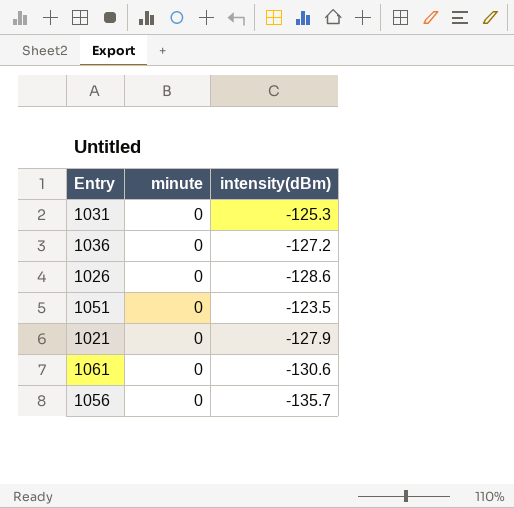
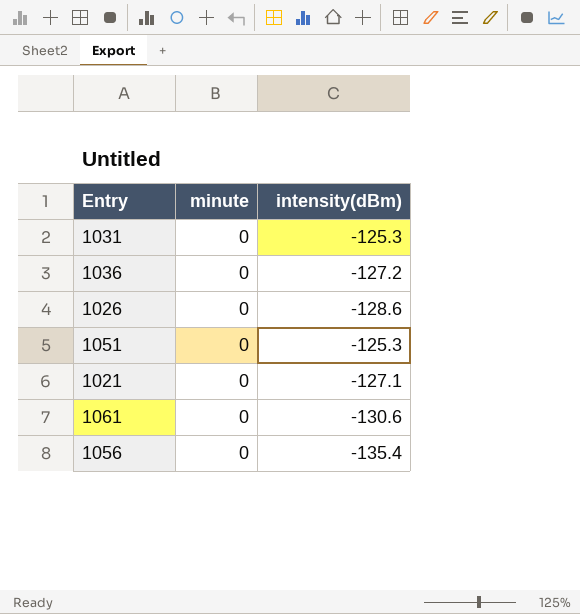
1051 | intensity(dBm): -123.5 -> -125.3
1021 | intensity(dBm): -127.9 -> -127.1
1056 | intensity(dBm): -135.7 -> -135.4

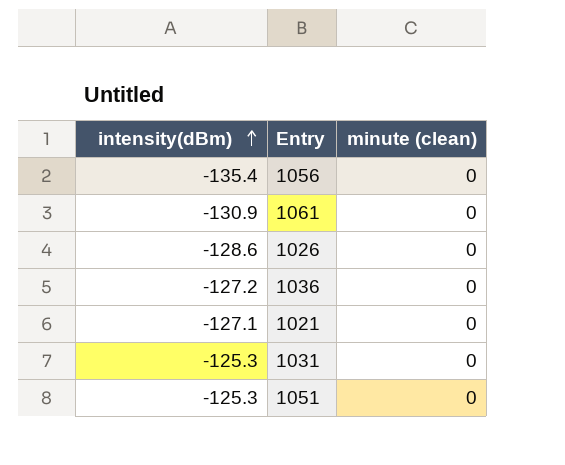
row order: none -> intensity(dBm) ascending
column intensity(dBm) | position: 3 -> 1
column name: minute -> minute (clean)
1061 | intensity(dBm): -130.6 -> -130.9

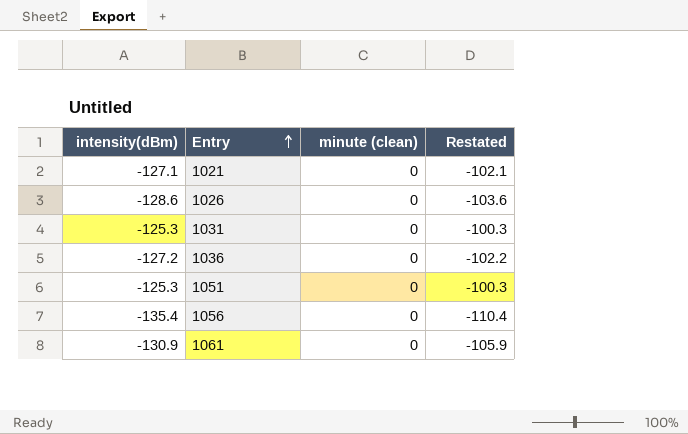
row order: intensity(dBm) ascending -> Entry ascending
column Restated | formula: none -> [intensity(dBm)] + 25

